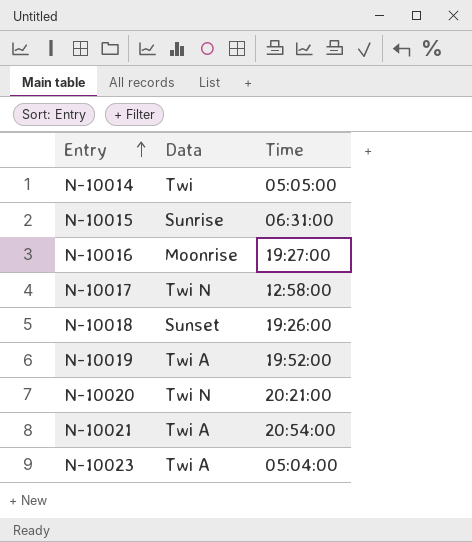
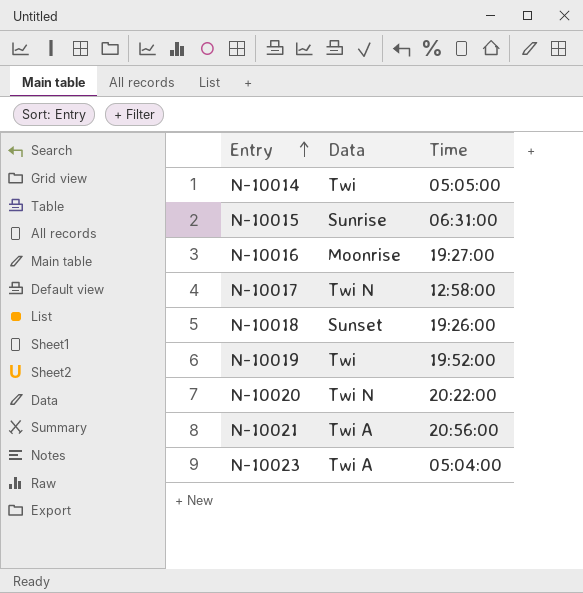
N-10019 | Data: Twi A -> Twi
N-10020 | Time: 20:21:00 -> 20:22:00
N-10021 | Time: 20:54:00 -> 20:56:00

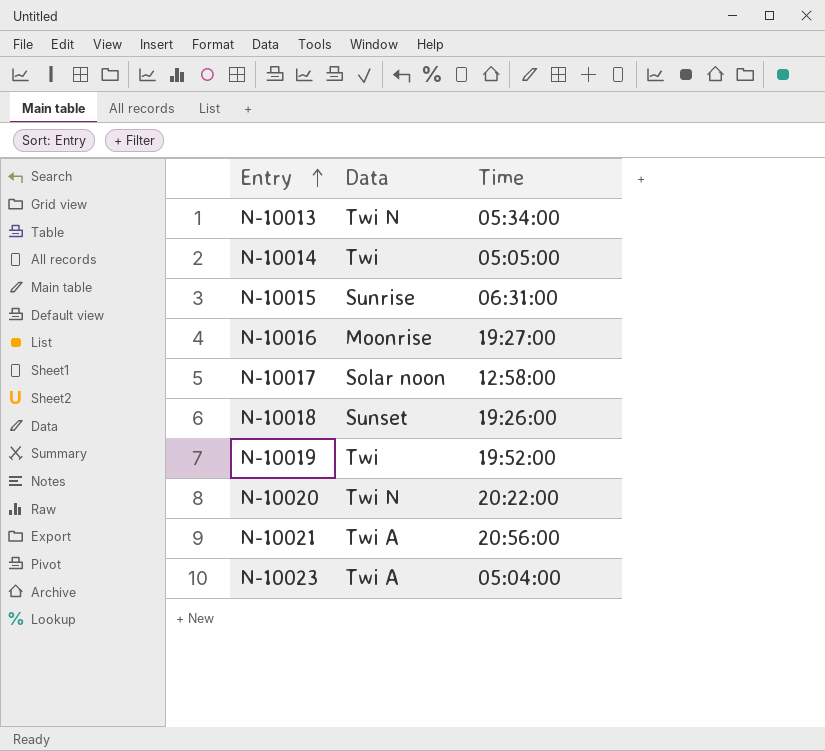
row N-10013: none -> Twi N | 05:34:00
N-10017 | Data: Twi N -> Solar noon

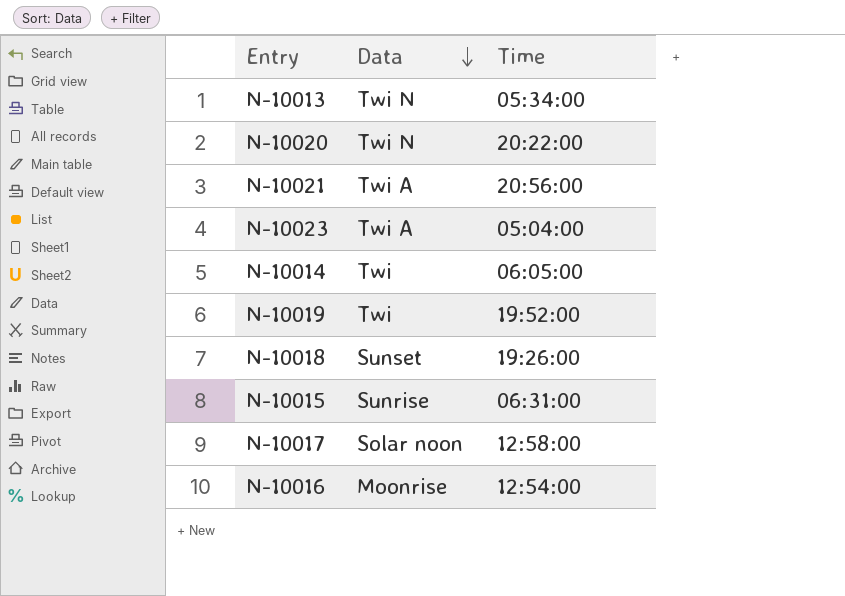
row order: Entry ascending -> Data descending
N-10014 | Time: 05:05:00 -> 06:05:00
N-10016 | Time: 19:27:00 -> 12:54:00

